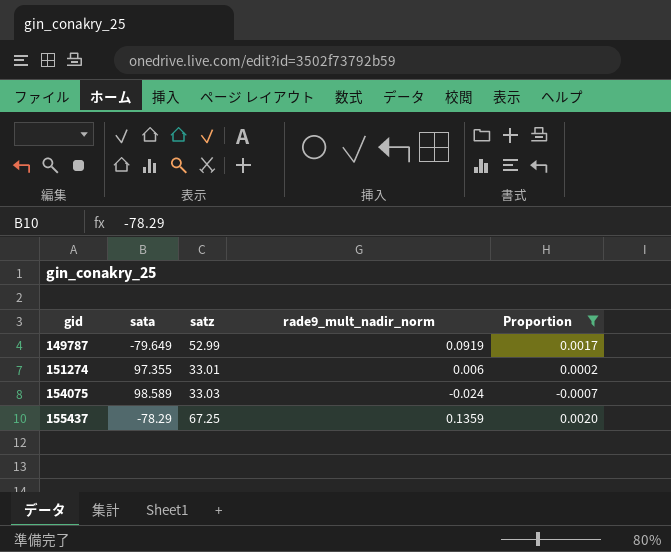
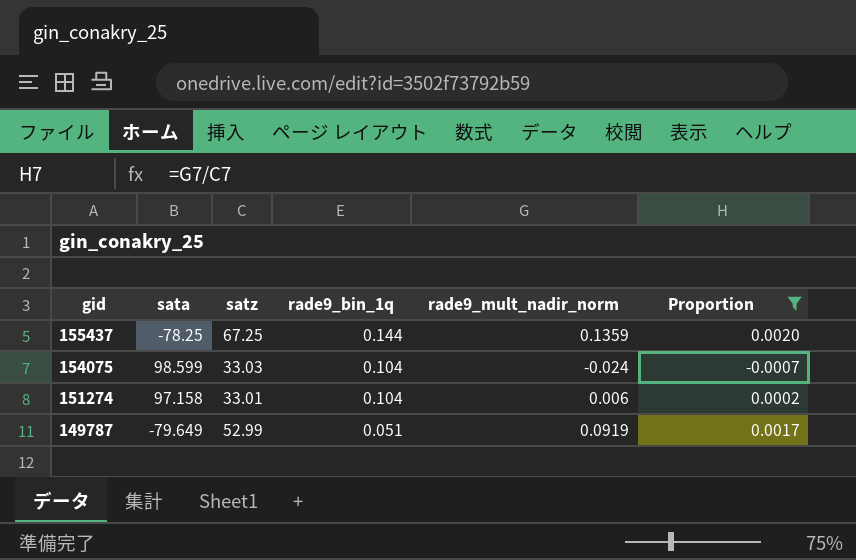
row order: gid ascending -> gid descending
column rade9_bin_1q | position: none -> 4
155437 | sata: -78.29 -> -78.25
154075 | sata: 98.589 -> 98.599
151274 | sata: 97.355 -> 97.158

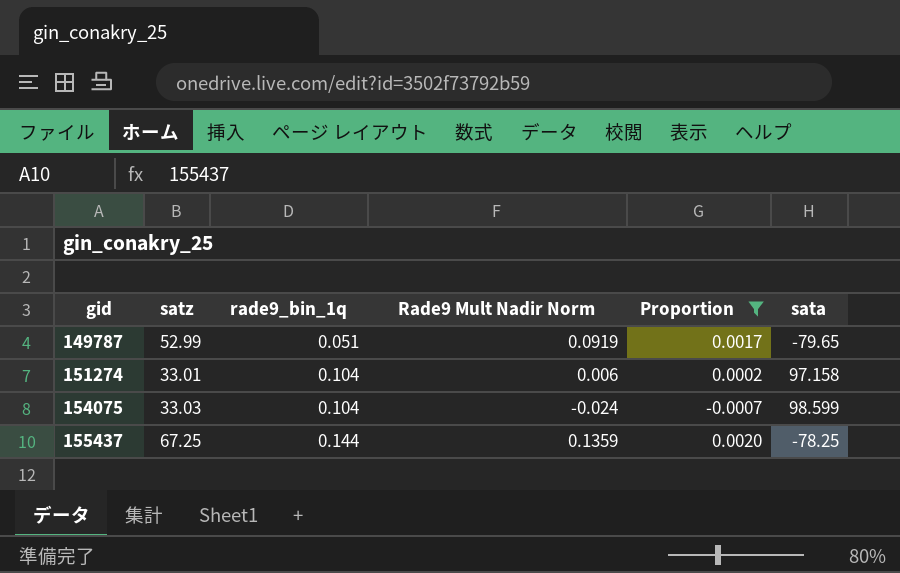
row order: gid descending -> gid ascending
column name: rade9_mult_nadir_norm -> Rade9 Mult Nadir Norm
column sata | position: 2 -> 6
149787 | sata: -79.649 -> -79.65

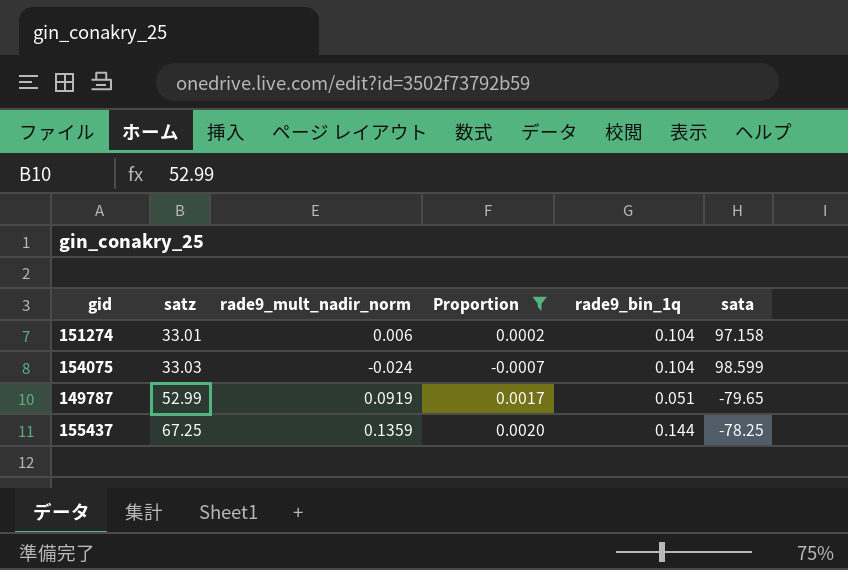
row order: gid ascending -> satz ascending
column name: Rade9 Mult Nadir Norm -> rade9_mult_nadir_norm
column rade9_bin_1q | position: 3 -> 5

